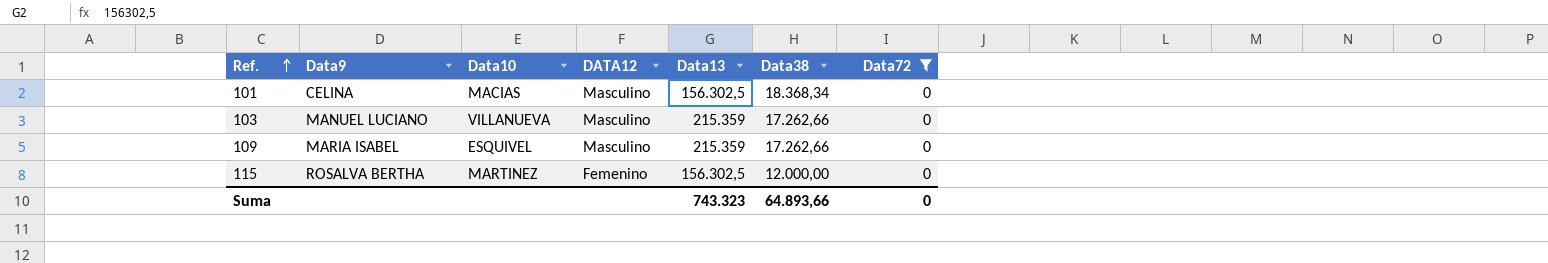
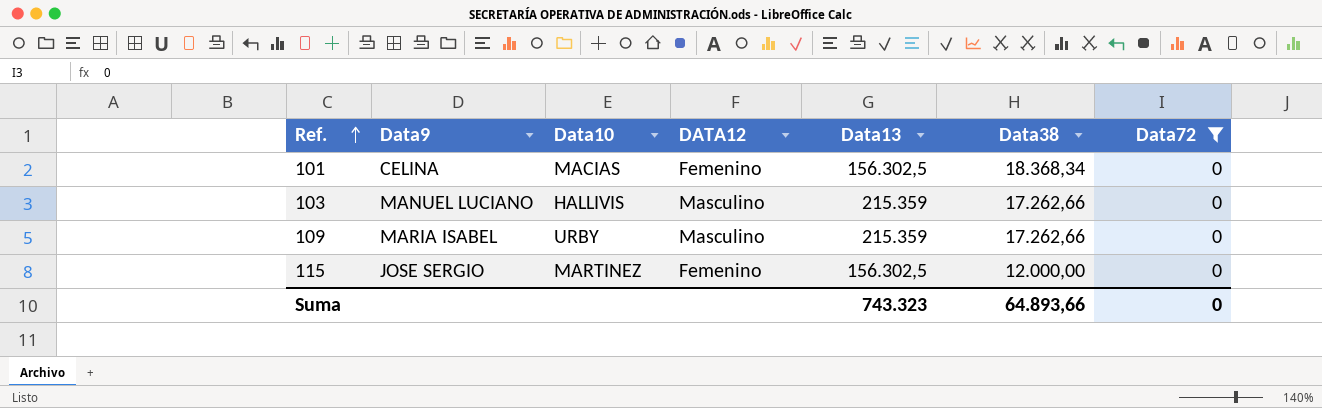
101 | DATA12: Masculino -> Femenino
103 | Data10: VILLANUEVA -> HALLIVIS
109 | Data10: ESQUIVEL -> URBY
115 | Data9: ROSALVA BERTHA -> JOSE SERGIO

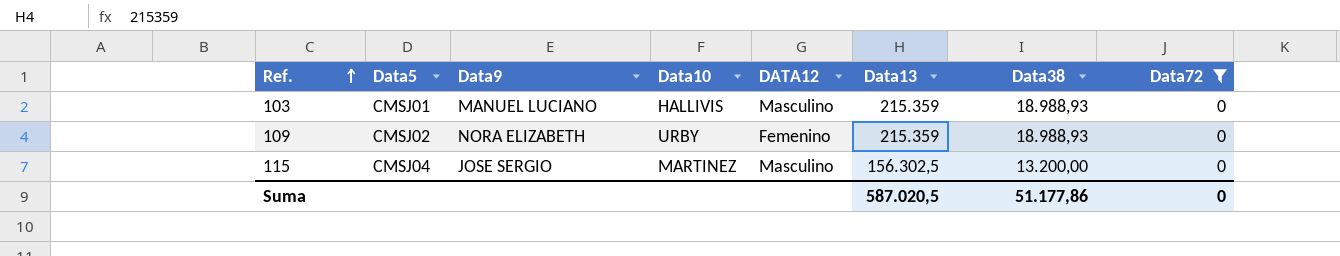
column Data5 | position: none -> 2
row 101: CELINA | MACIAS | Femenino | 156.302,5 | 18.368,34 | 0 -> none
103 | Data38: 17.262,66 -> 18.988,93
109 | Data9: MARIA ISABEL -> NORA ELIZABETH
109 | DATA12: Masculino -> Femenino
109 | Data38: 17.262,66 -> 18.988,93
115 | DATA12: Femenino -> Masculino
115 | Data38: 12.000,00 -> 13.200,00
Suma | Data13: 743.323 -> 587.020,5
Suma | Data38: 64.893,66 -> 51.177,86

